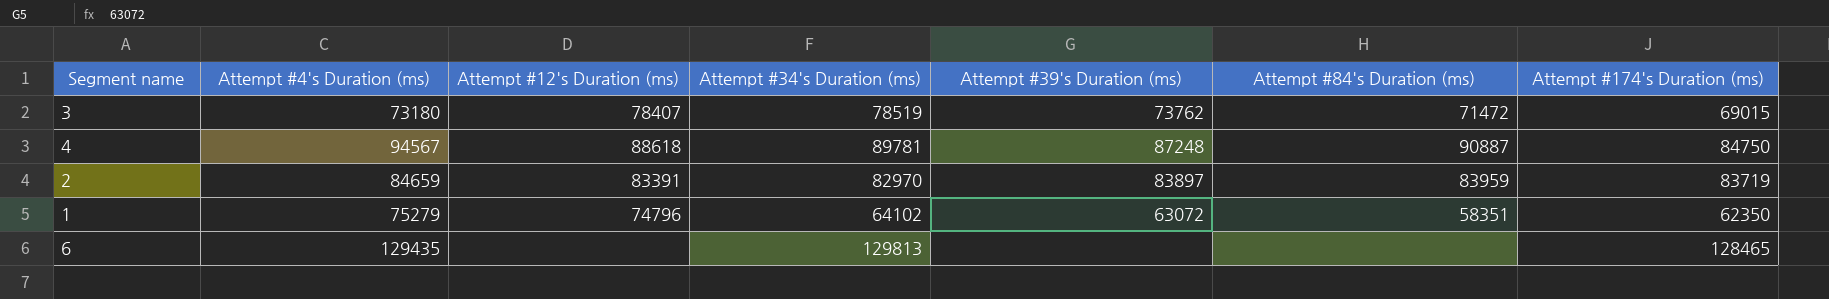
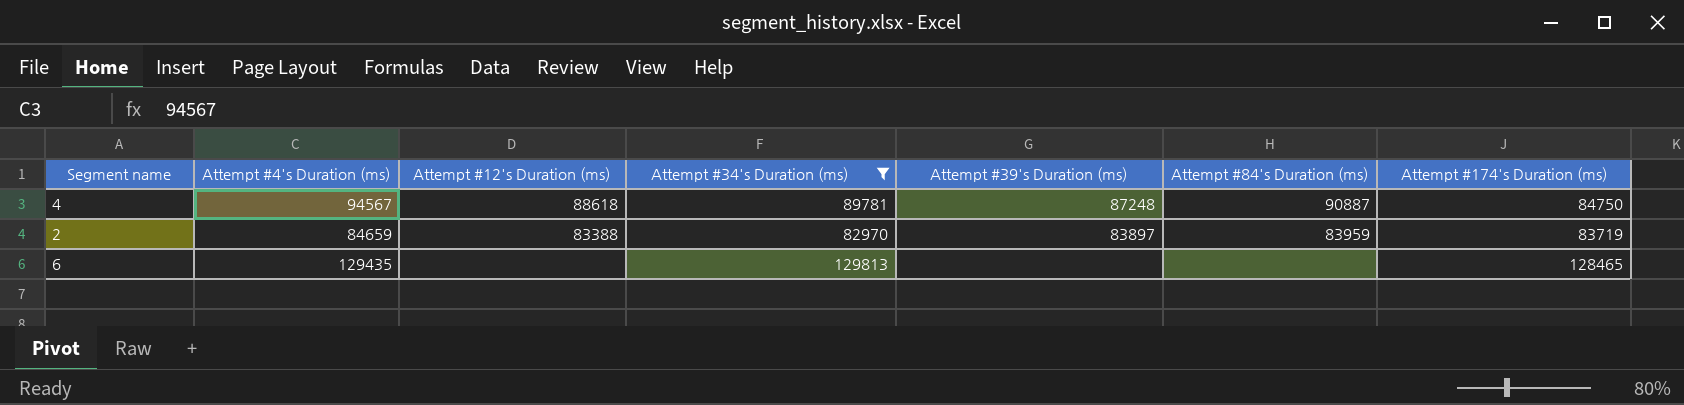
filter: none -> Attempt #34's Duration (ms) >= 82970
2 | Attempt #12's Duration (ms): 83391 -> 83388

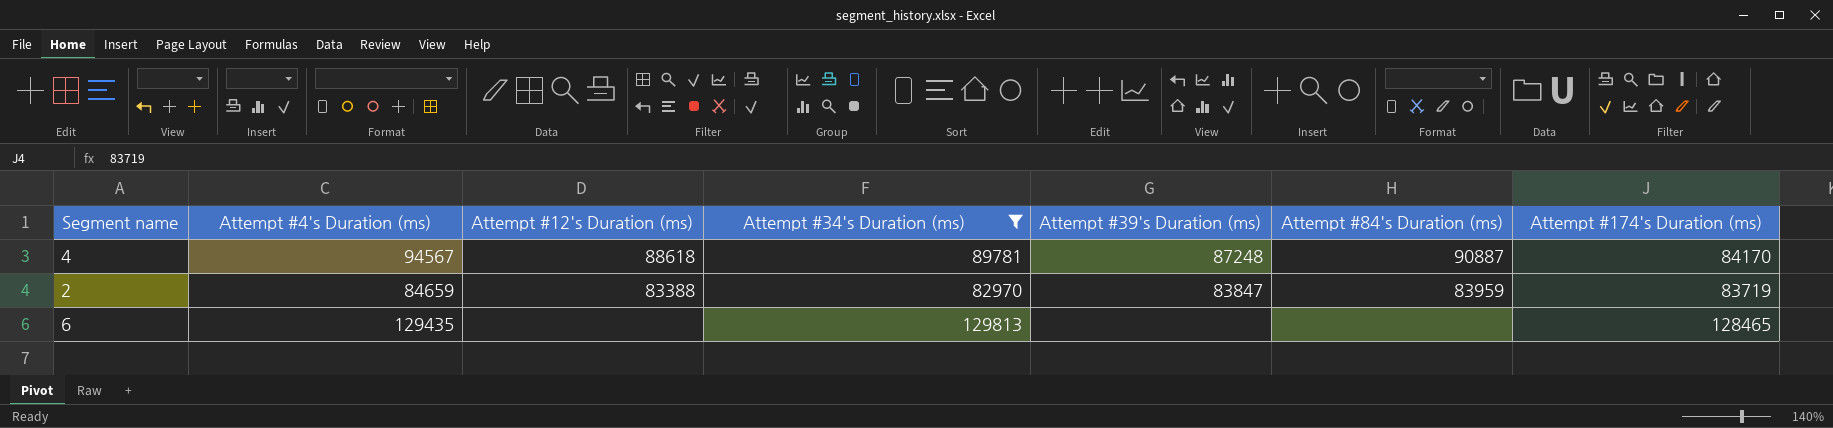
4 | Attempt #174's Duration (ms): 84750 -> 84170
2 | Attempt #39's Duration (ms): 83897 -> 83847

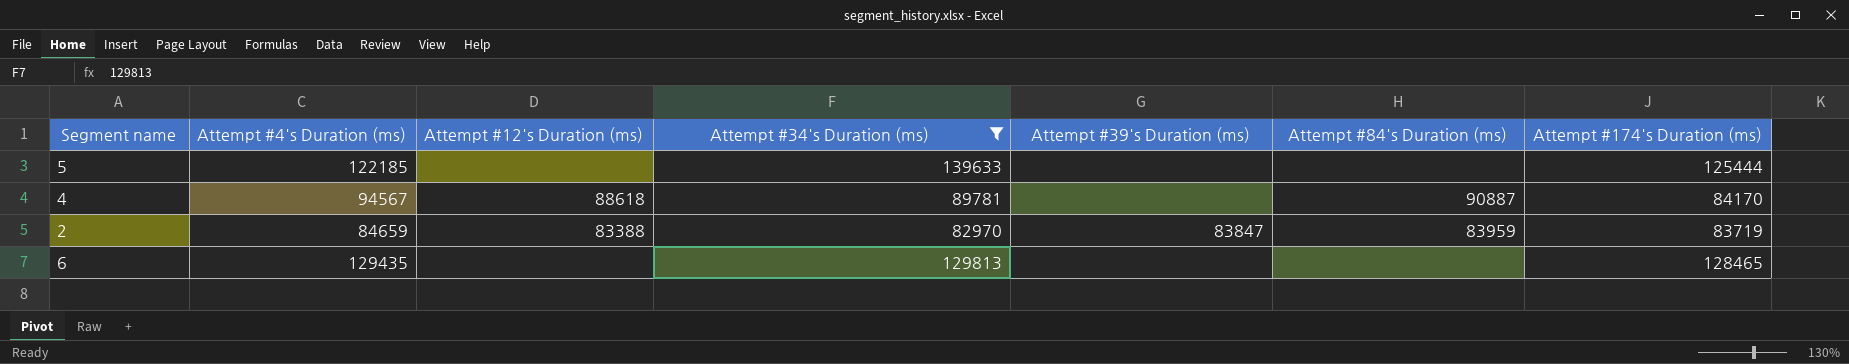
row 5: none -> 122185 | none | 139633 | none | none | 125444
4 | Attempt #39's Duration (ms): 87248 -> none

